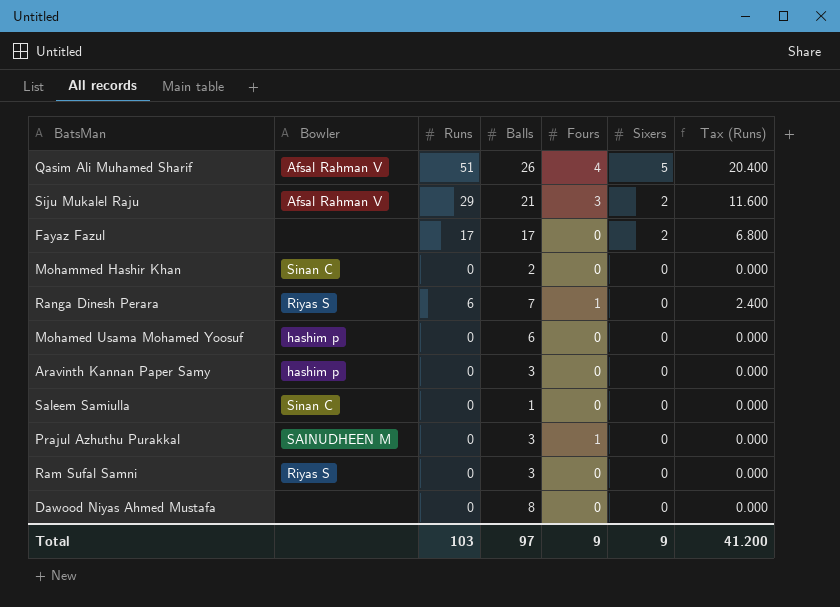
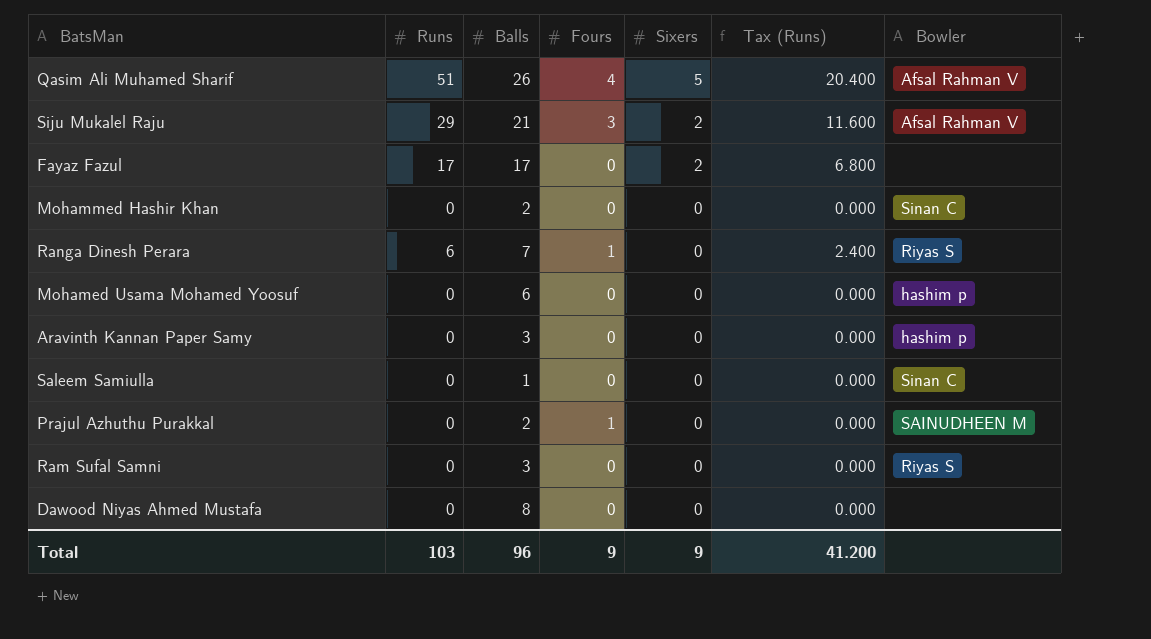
column Bowler | position: 2 -> 7
Prajul Azhuthu Purakkal | Balls: 3 -> 2
Total | Balls: 97 -> 96

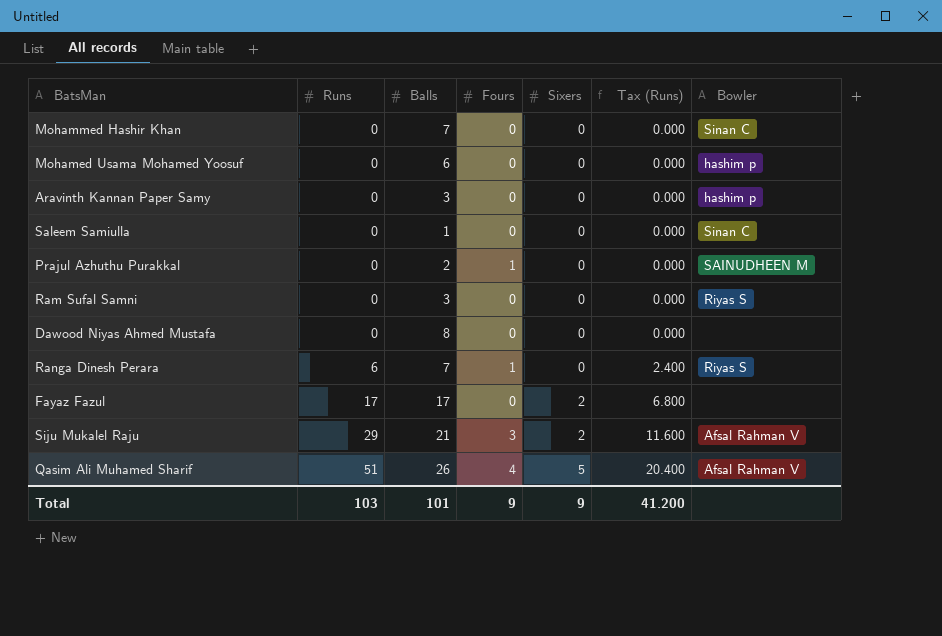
row order: Sixers descending -> Runs ascending
Mohammed Hashir Khan | Balls: 2 -> 7
Total | Balls: 96 -> 101

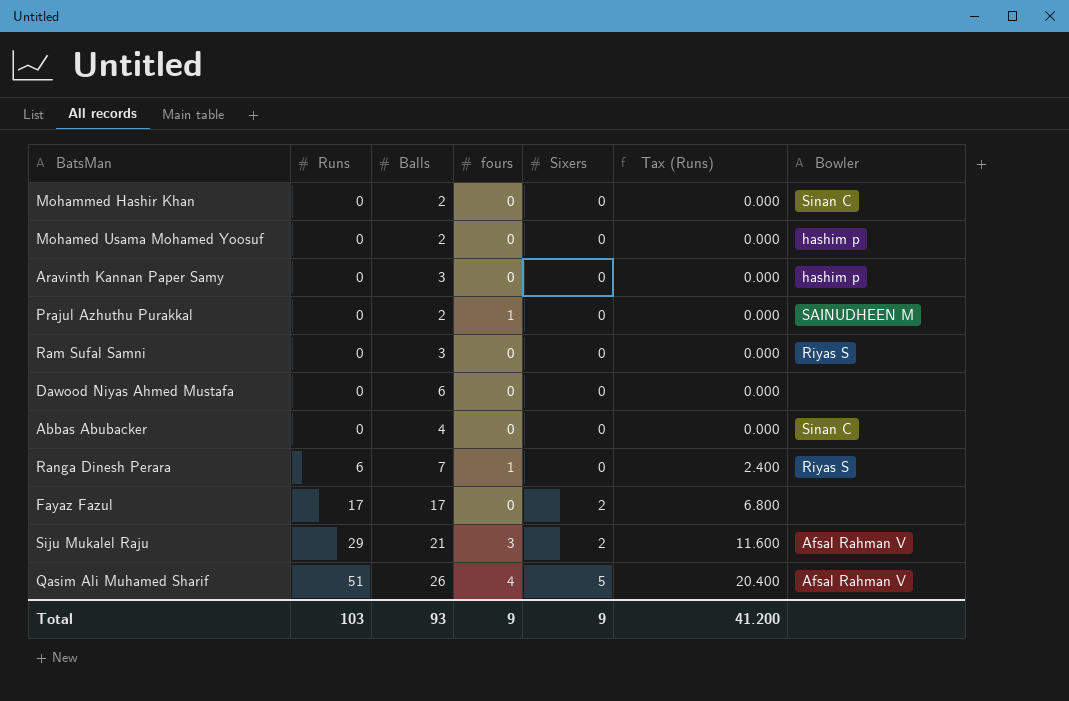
column name: Fours -> fours
row Saleem Samiulla: 0 | 1 | 0 | 0 | 0.000 | Sinan C -> none
Mohammed Hashir Khan | Balls: 7 -> 2
Mohamed Usama Mohamed Yoosuf | Balls: 6 -> 2
Dawood Niyas Ahmed Mustafa | Balls: 8 -> 6
row Abbas Abubacker: none -> 0 | 4 | 0 | 0 | 0.000 | Sinan C
Total | Balls: 101 -> 93

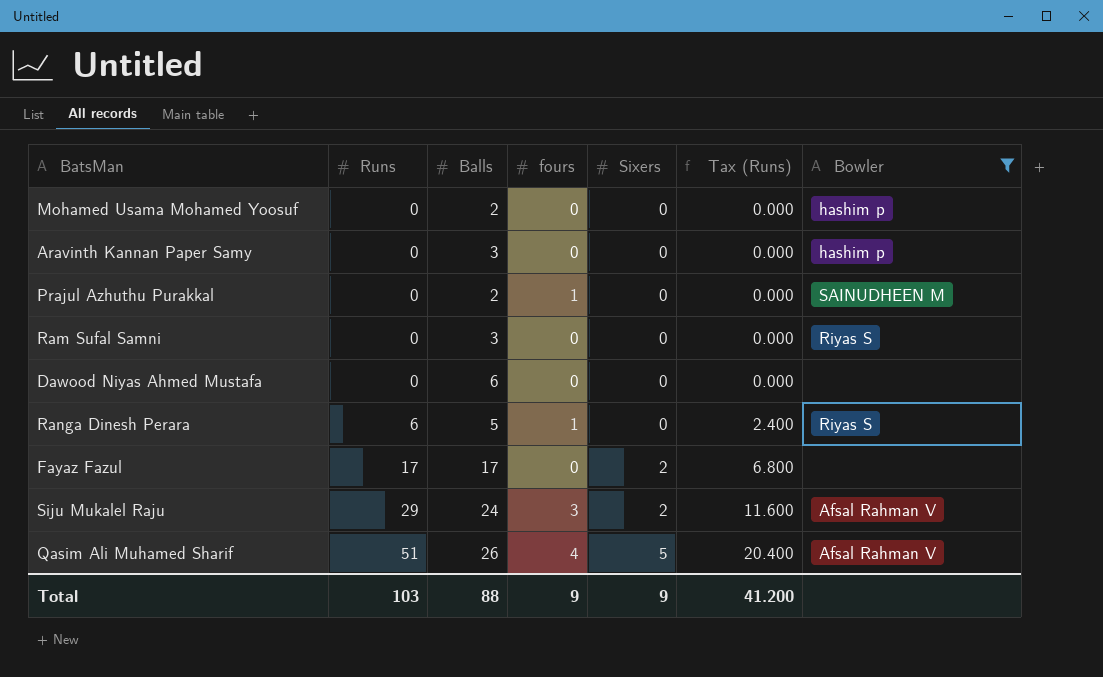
filter: none -> Bowler != Sinan C
Ranga Dinesh Perara | Balls: 7 -> 5
Siju Mukalel Raju | Balls: 21 -> 24
Total | Balls: 93 -> 88

